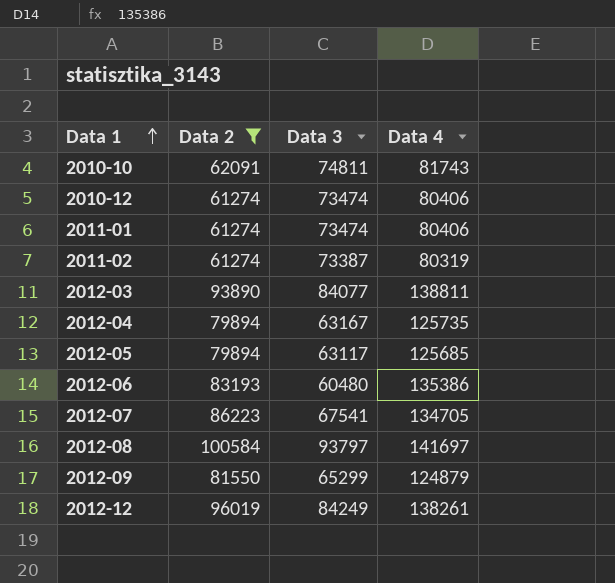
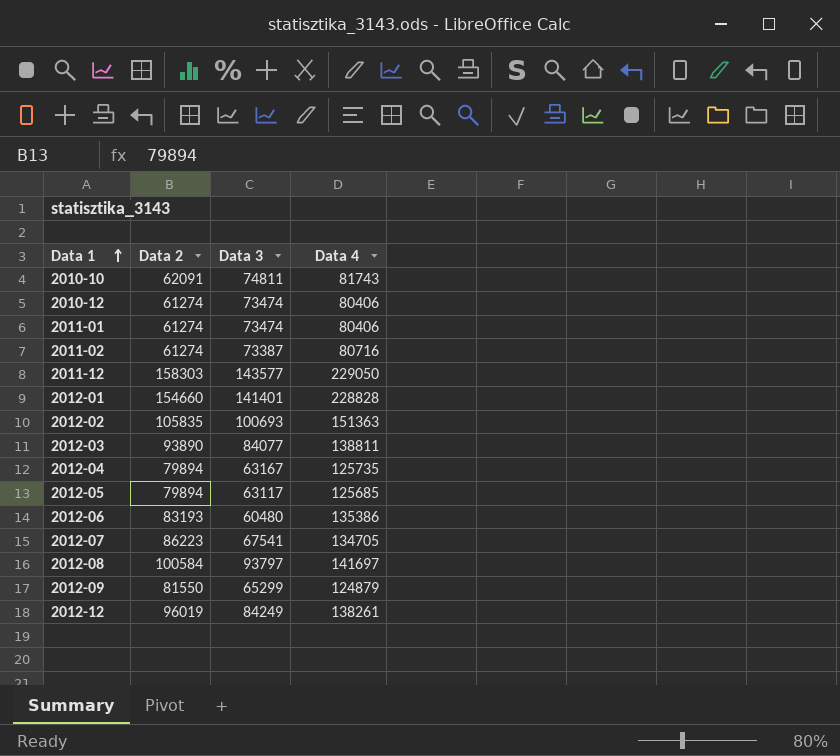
filter: Data 2 <= 100584 -> none
2011-02 | Data 4: 80319 -> 80716

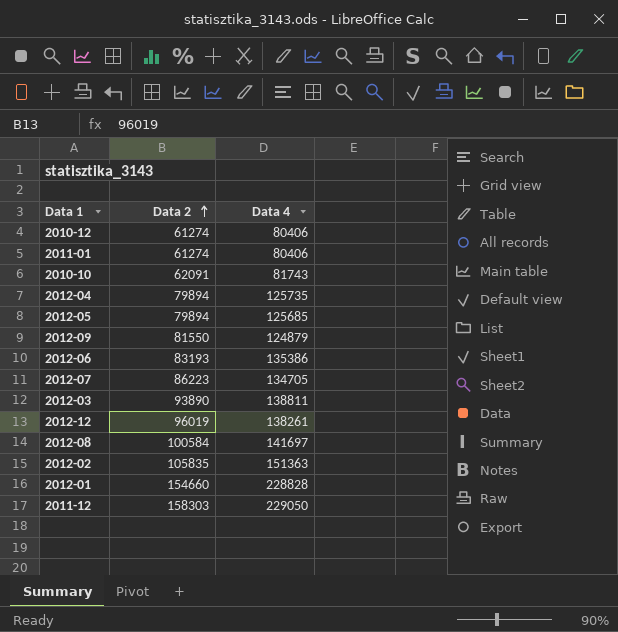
row order: Data 1 ascending -> Data 2 ascending
column Data 3 | position: 3 -> none
row 2011-02: 61274 | 73387 | 80716 -> none

